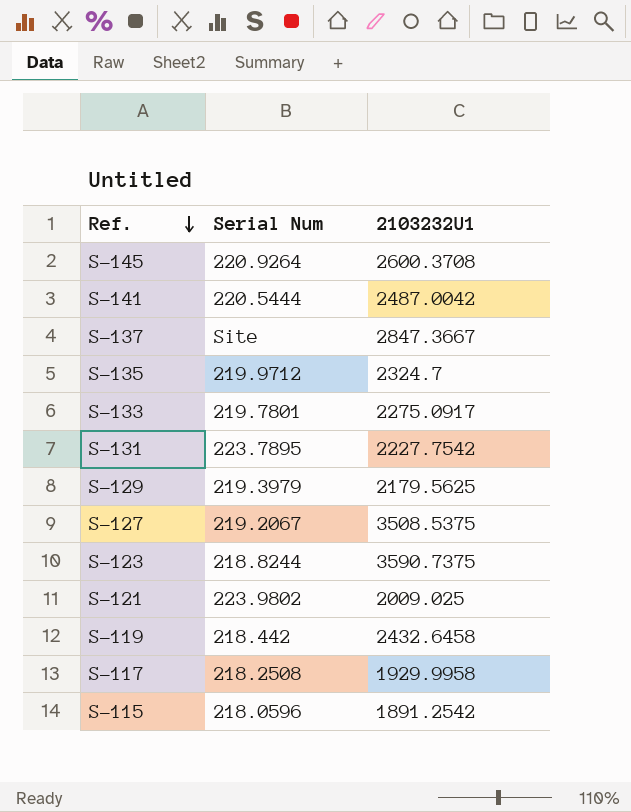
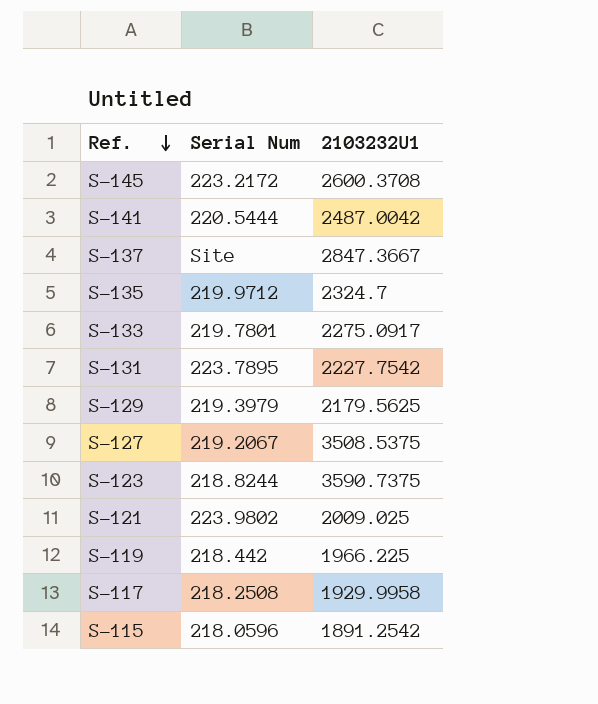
S-145 | Serial Num: 220.9264 -> 223.2172
S-119 | 2103232U1: 2432.6458 -> 1966.225

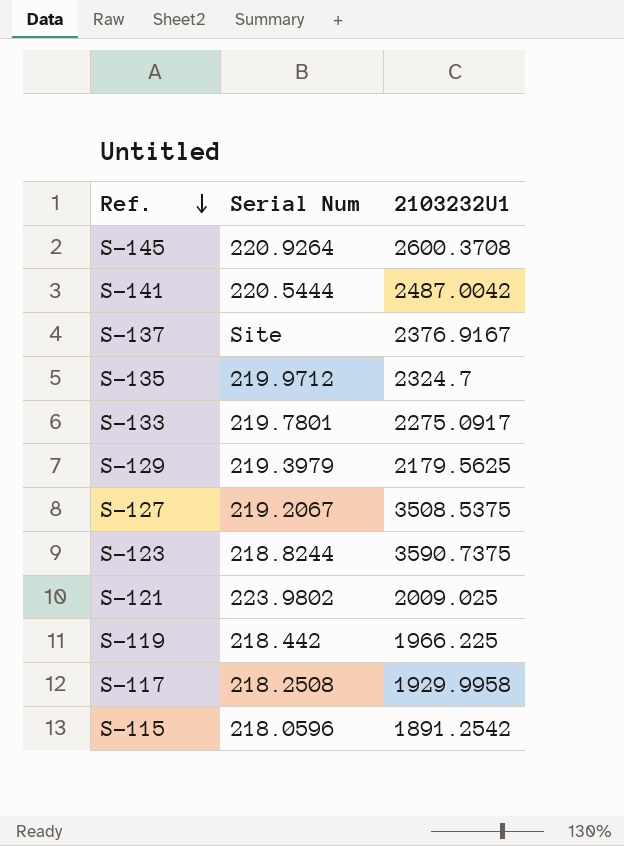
row S-131: 223.7895 | 2227.7542 -> none
S-145 | Serial Num: 223.2172 -> 220.9264
S-137 | 2103232U1: 2847.3667 -> 2376.9167

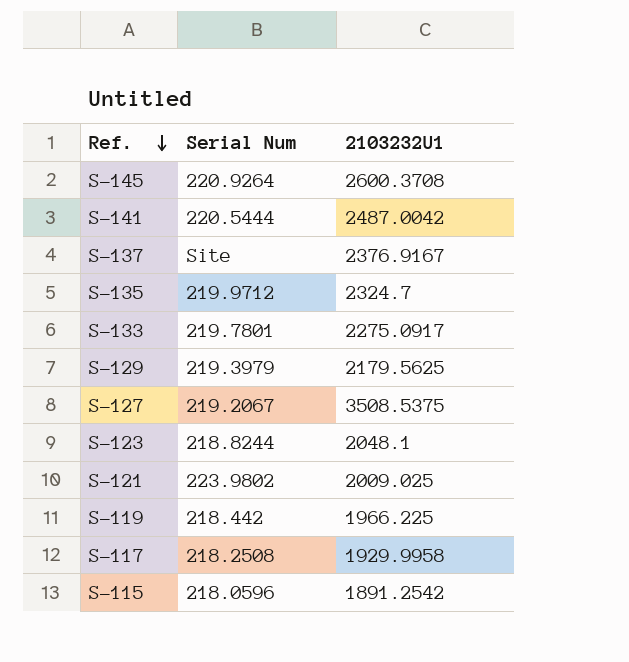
S-123 | 2103232U1: 3590.7375 -> 2048.1

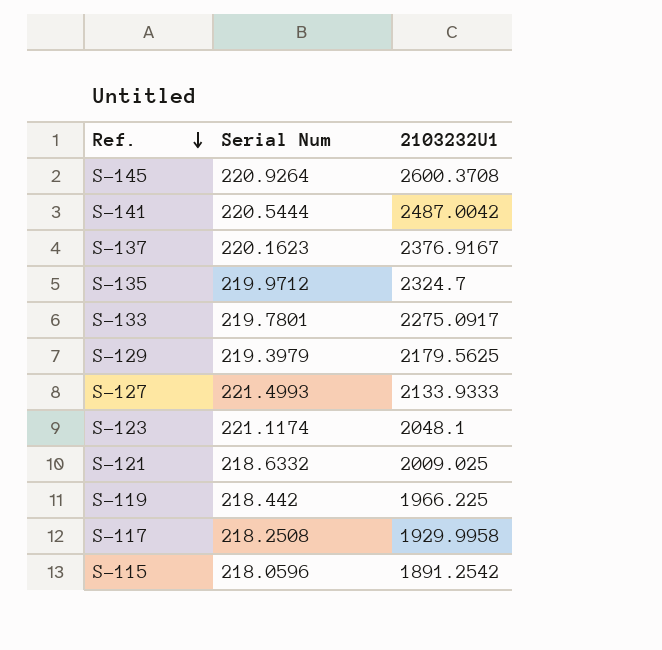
S-137 | Serial Num: Site -> 220.1623
S-127 | Serial Num: 219.2067 -> 221.4993
S-127 | 2103232U1: 3508.5375 -> 2133.9333
S-123 | Serial Num: 218.8244 -> 221.1174
S-121 | Serial Num: 223.9802 -> 218.6332

